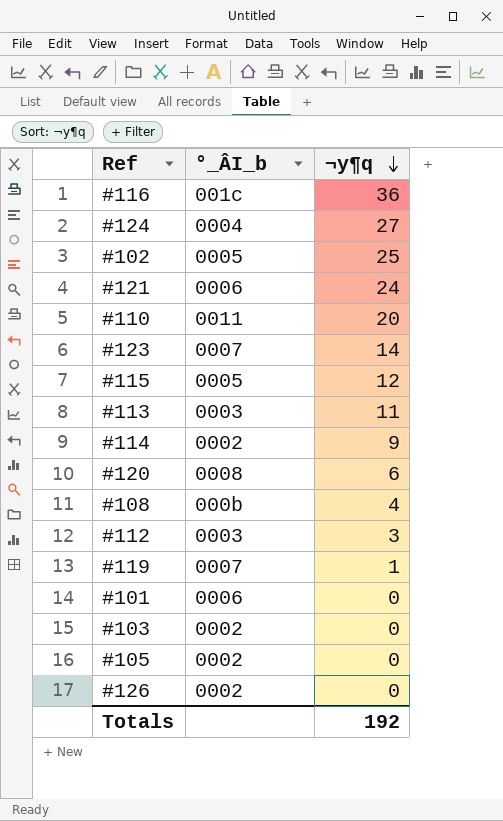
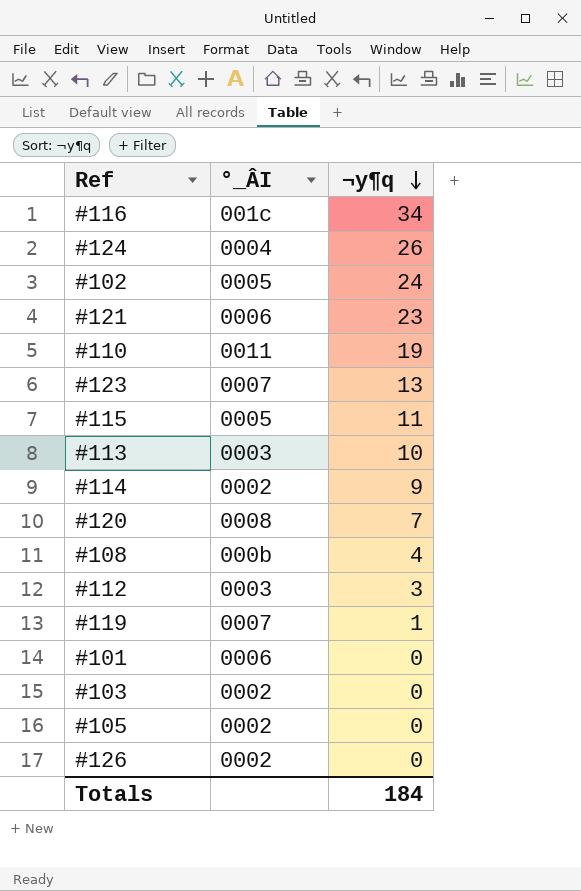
column name: °_ÂI_b -> °_ÂI
#116 | ¬y¶q: 36 -> 34
#124 | ¬y¶q: 27 -> 26
#102 | ¬y¶q: 25 -> 24
#121 | ¬y¶q: 24 -> 23
#110 | ¬y¶q: 20 -> 19
#123 | ¬y¶q: 14 -> 13
#115 | ¬y¶q: 12 -> 11
#113 | ¬y¶q: 11 -> 10
#120 | ¬y¶q: 6 -> 7
Totals | ¬y¶q: 192 -> 184

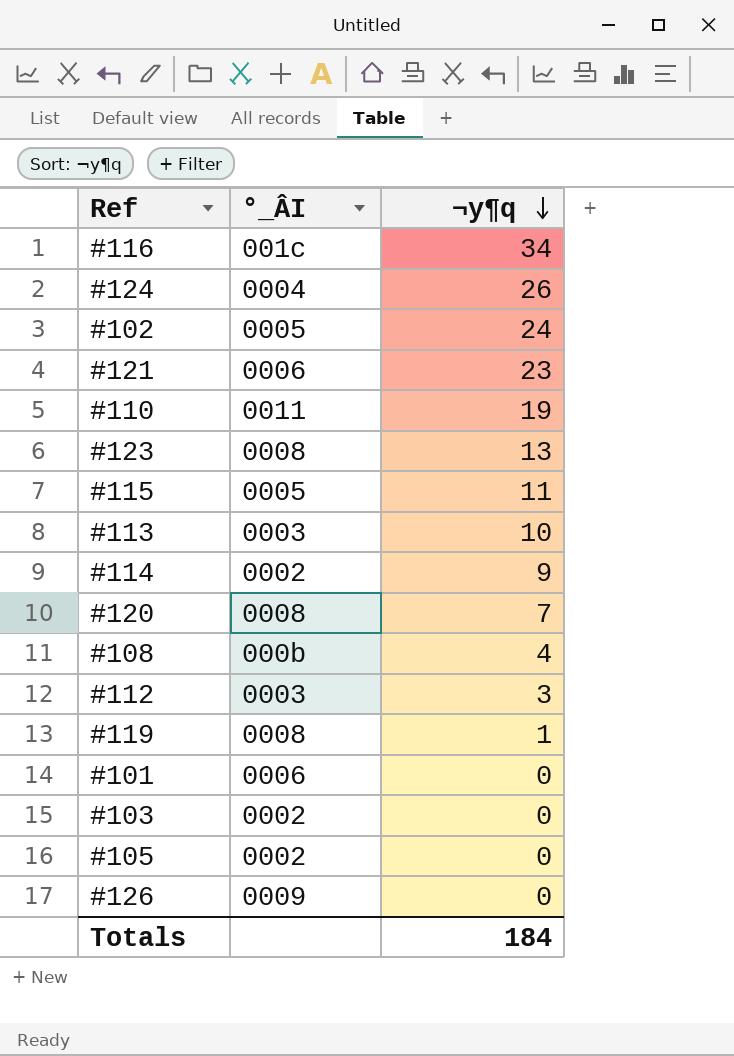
#123 | °_ÂI: 0007 -> 0008
#119 | °_ÂI: 0007 -> 0008
#126 | °_ÂI: 0002 -> 0009

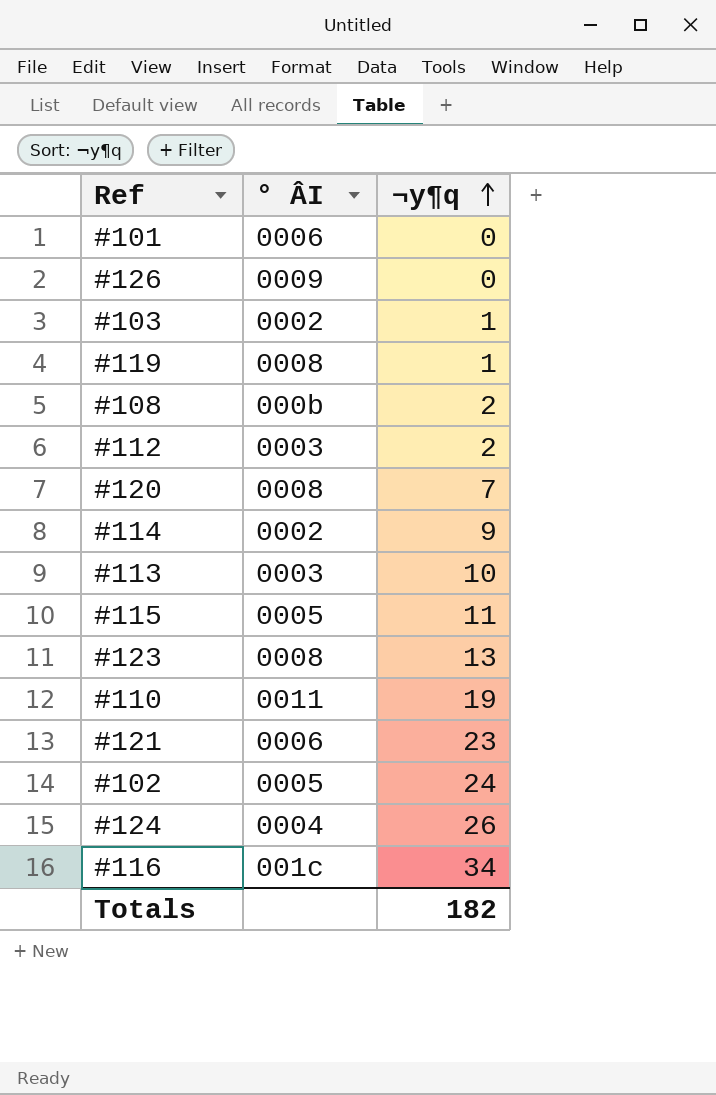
row order: ¬y¶q descending -> ¬y¶q ascending
column name: °_ÂI -> ° ÂI
row #105: 0002 | 0 -> none
#103 | ¬y¶q: 0 -> 1
#108 | ¬y¶q: 4 -> 2
#112 | ¬y¶q: 3 -> 2
Totals | ¬y¶q: 184 -> 182

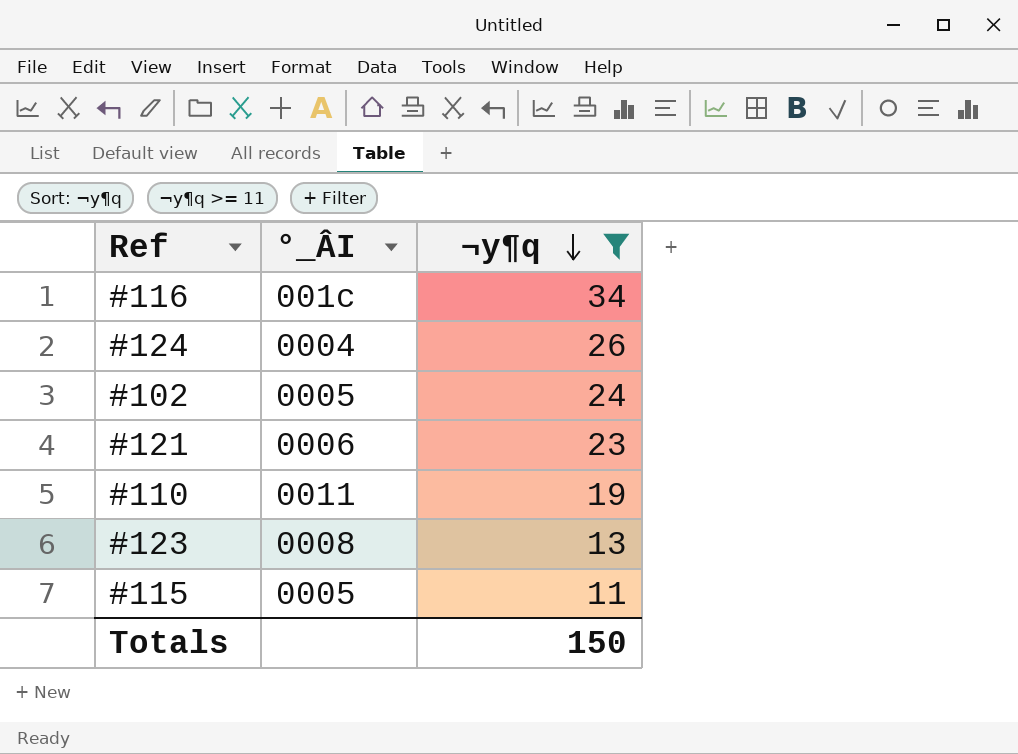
filter: none -> ¬y¶q >= 11
row order: ¬y¶q ascending -> ¬y¶q descending
column name: ° ÂI -> °_ÂI
Totals | ¬y¶q: 182 -> 150

